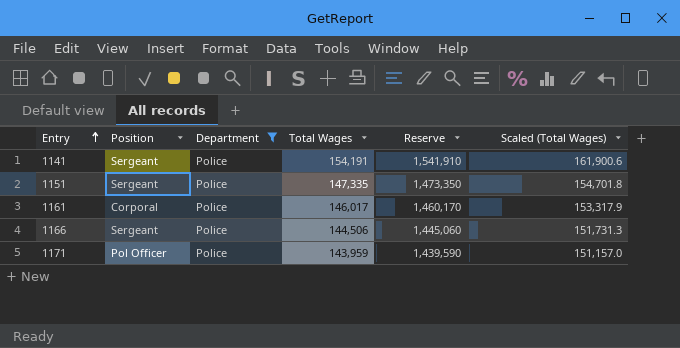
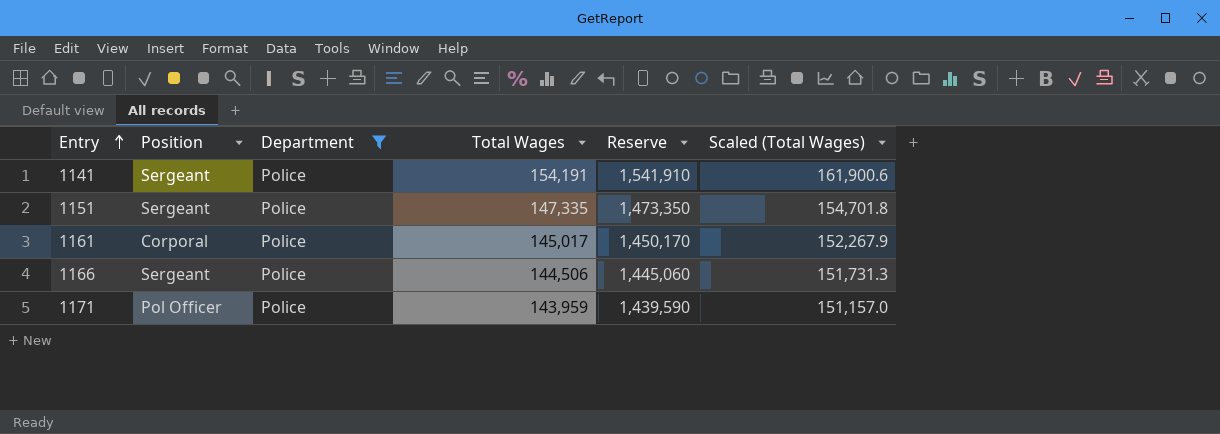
1161 | Total Wages: 146,017 -> 145,017
1161 | Reserve: 1,460,170 -> 1,450,170
1161 | Scaled (Total Wages): 153,317.9 -> 152,267.9

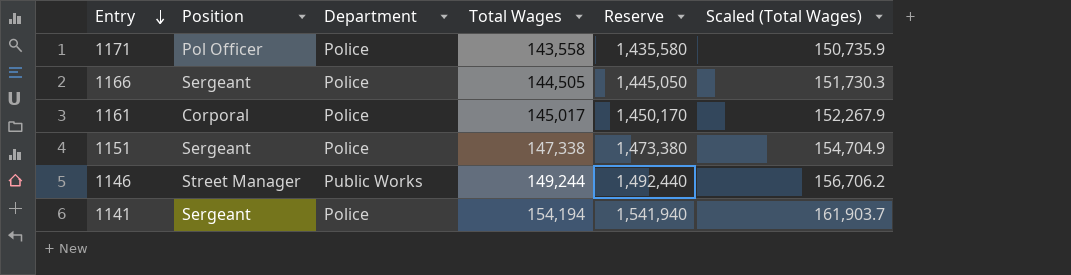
filter: Department = Police -> none
row order: Entry ascending -> Entry descending
1171 | Total Wages: 143,959 -> 143,558
1171 | Reserve: 1,439,590 -> 1,435,580
1171 | Scaled (Total Wages): 151,157.0 -> 150,735.9
1166 | Total Wages: 144,506 -> 144,505
1166 | Reserve: 1,445,060 -> 1,445,050
1166 | Scaled (Total Wages): 151,731.3 -> 151,730.3
1151 | Total Wages: 147,335 -> 147,338
1151 | Reserve: 1,473,350 -> 1,473,380
1151 | Scaled (Total Wages): 154,701.8 -> 154,704.9
1141 | Total Wages: 154,191 -> 154,194
1141 | Reserve: 1,541,910 -> 1,541,940
1141 | Scaled (Total Wages): 161,900.6 -> 161,903.7

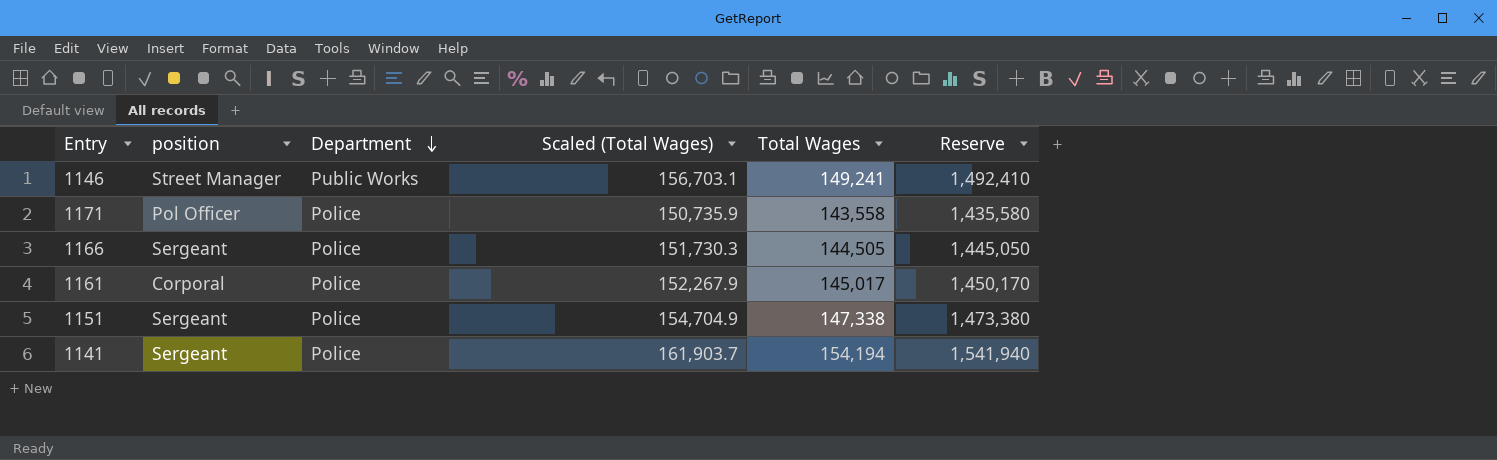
row order: Entry descending -> Department descending
column name: Position -> position
column Scaled (Total Wages) | position: 6 -> 4
1146 | Scaled (Total Wages): 156,706.2 -> 156,703.1
1146 | Total Wages: 149,244 -> 149,241
1146 | Reserve: 1,492,440 -> 1,492,410

